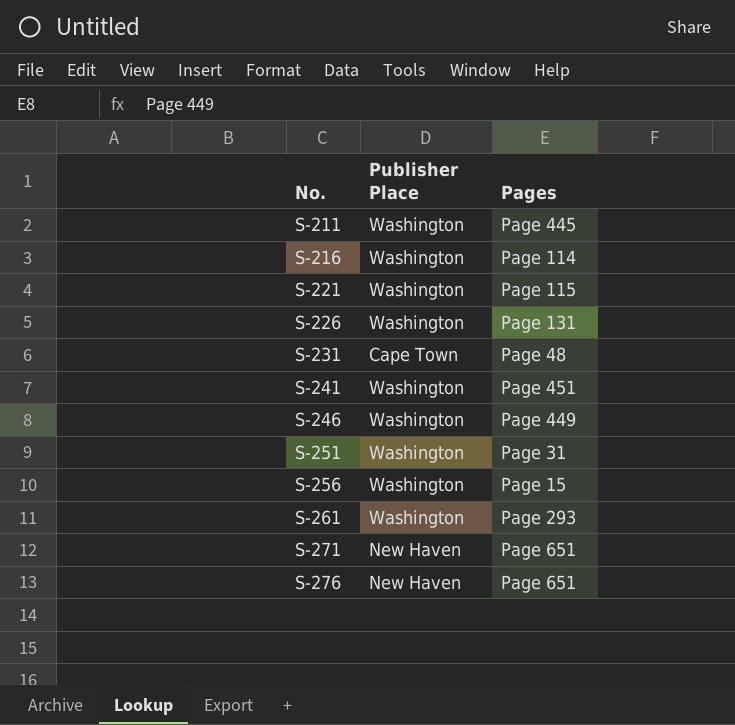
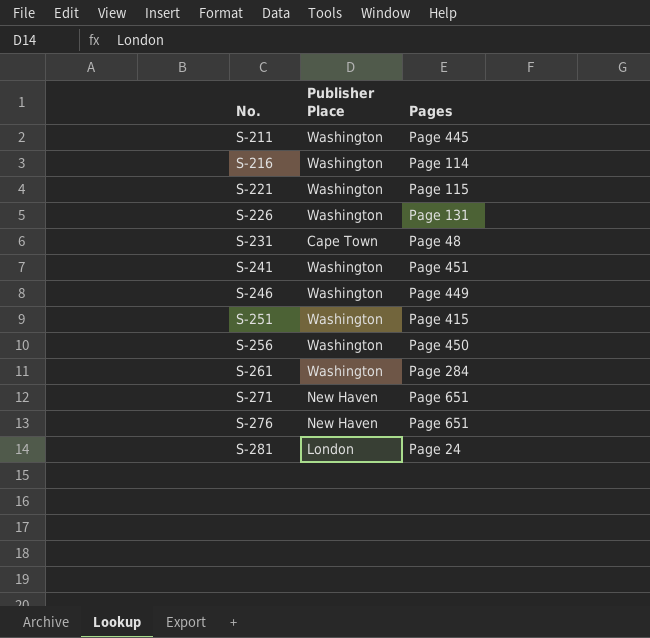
S-251 | Pages: Page 31 -> Page 415
S-256 | Pages: Page 15 -> Page 450
S-261 | Pages: Page 293 -> Page 284
row S-281: none -> London | Page 24

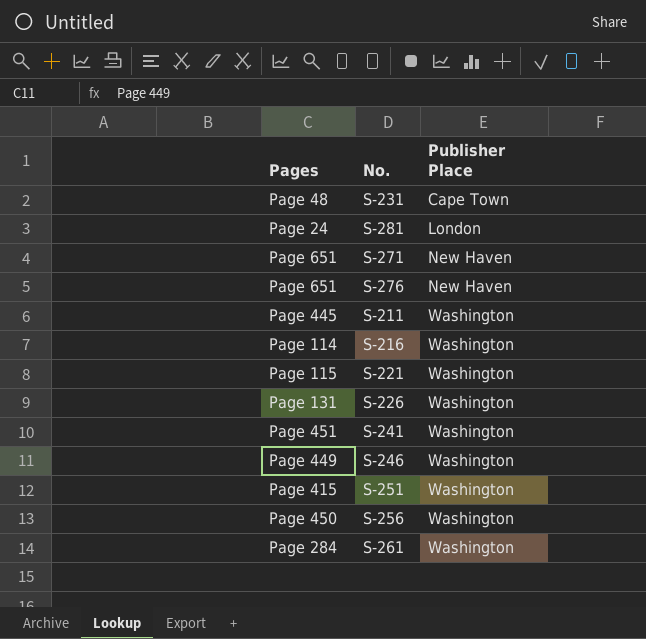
row order: No. ascending -> Publisher Place ascending
column Pages | position: 3 -> 1

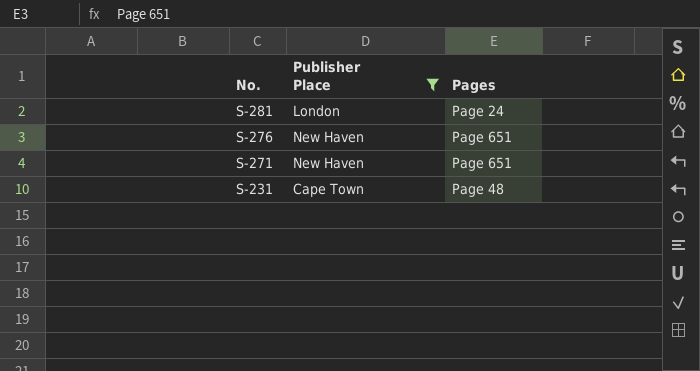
filter: none -> Publisher Place != Washington
row order: Publisher Place ascending -> No. descending
column Pages | position: 1 -> 3

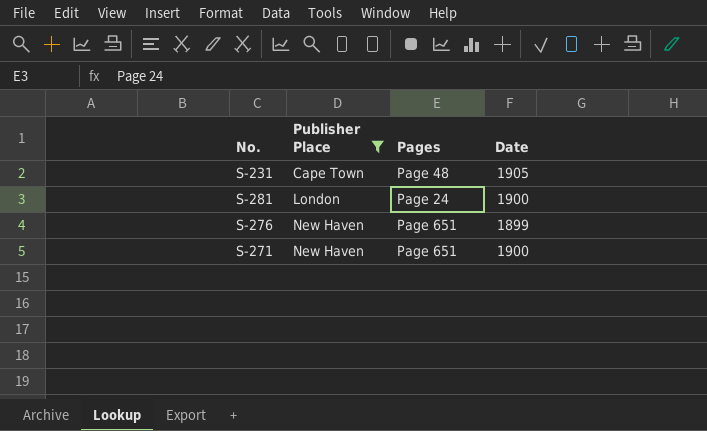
row order: No. descending -> Publisher Place ascending
column Date | position: none -> 4

